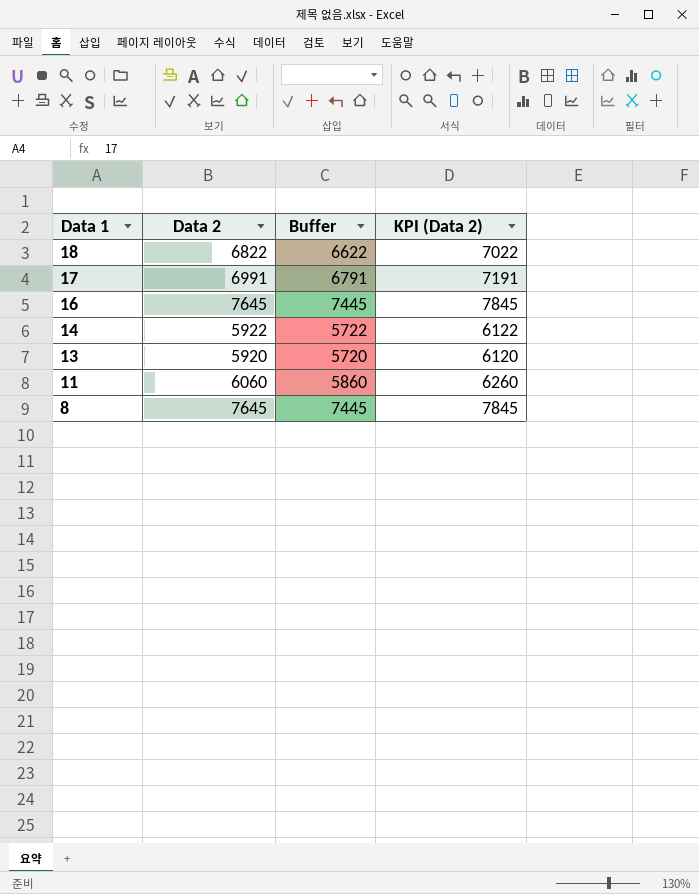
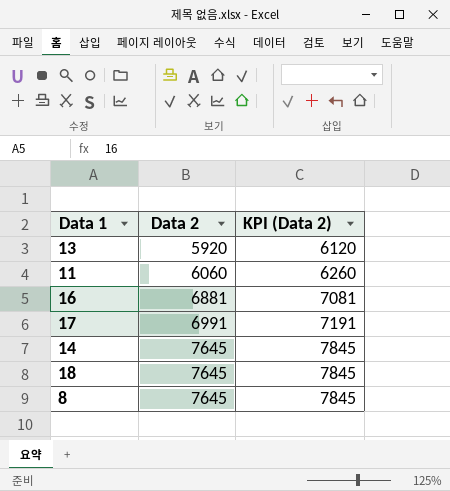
row order: Data 1 descending -> Data 2 ascending
column Buffer | formula: [Data 2] - 200 -> none
16 | Data 2: 7645 -> 6881
16 | KPI (Data 2): 7845 -> 7081
14 | Data 2: 5922 -> 7645
14 | KPI (Data 2): 6122 -> 7845
18 | Data 2: 6822 -> 7645
18 | KPI (Data 2): 7022 -> 7845

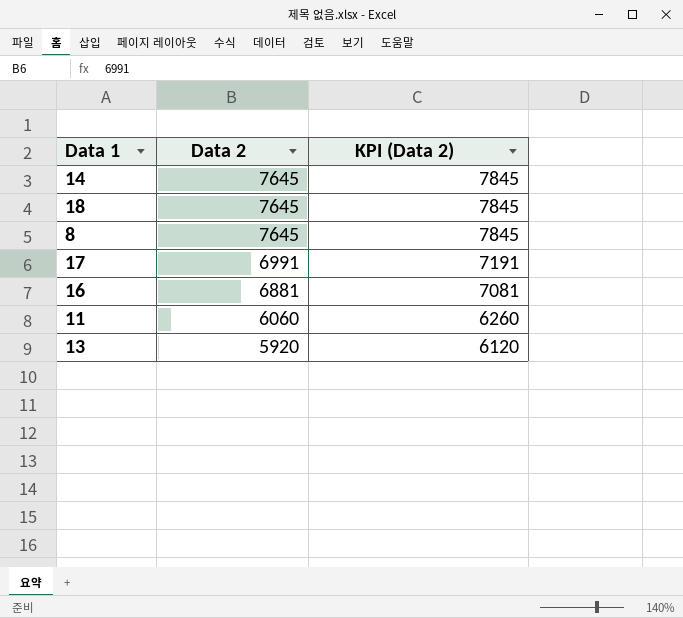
row order: Data 2 ascending -> Data 2 descending

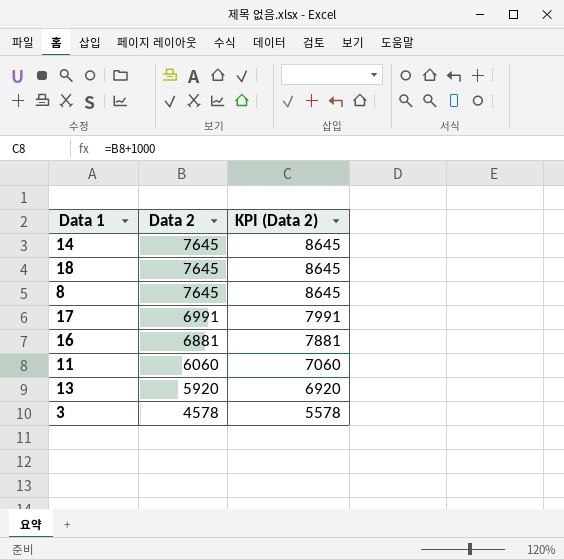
column KPI (Data 2) | formula: [Data 2] + 200 -> [Data 2] + 1000
row 3: none -> 4578 | 5578

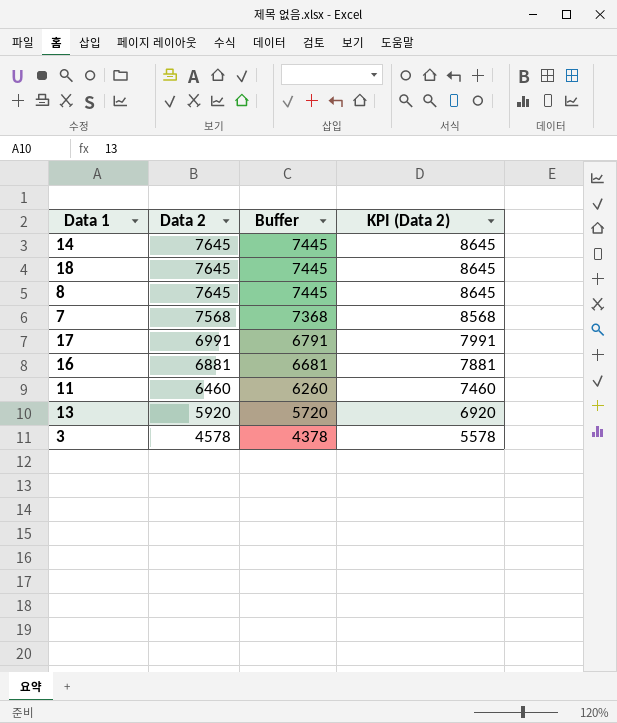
column Buffer | formula: none -> [Data 2] - 200
row 7: none -> 7568 | 7368 | 8568
11 | Data 2: 6060 -> 6460
11 | KPI (Data 2): 7060 -> 7460

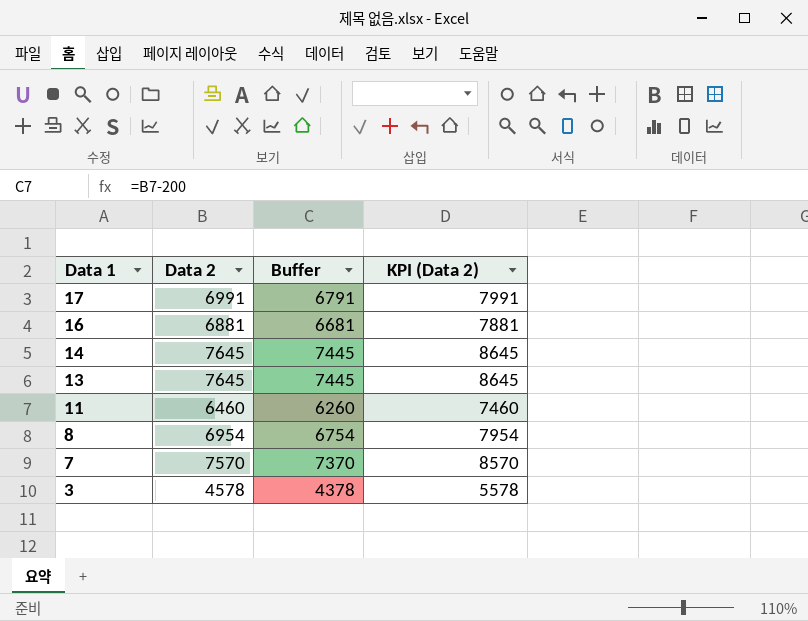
row order: Data 2 descending -> Data 1 descending
row 18: 7645 | 7445 | 8645 -> none
13 | Data 2: 5920 -> 7645
13 | Buffer: 5720 -> 7445
13 | KPI (Data 2): 6920 -> 8645
8 | Data 2: 7645 -> 6954
8 | Buffer: 7445 -> 6754
8 | KPI (Data 2): 8645 -> 7954
7 | Data 2: 7568 -> 7570
7 | Buffer: 7368 -> 7370
7 | KPI (Data 2): 8568 -> 8570

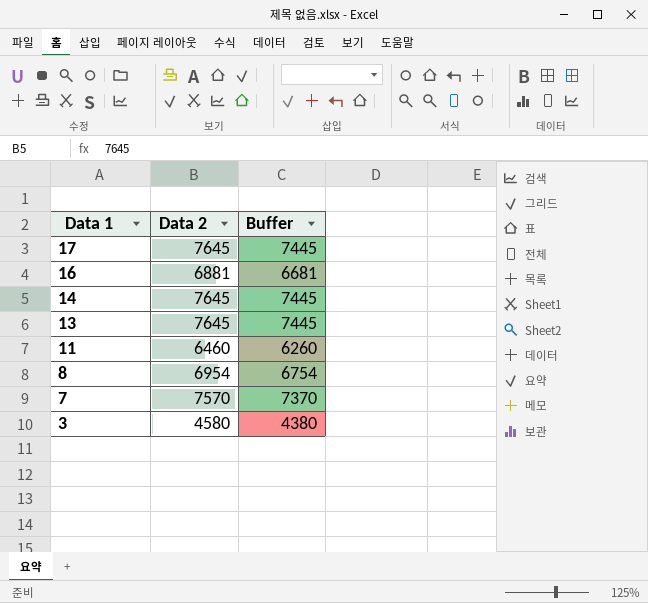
column KPI (Data 2) | formula: [Data 2] + 1000 -> none
17 | Data 2: 6991 -> 7645
17 | Buffer: 6791 -> 7445
3 | Data 2: 4578 -> 4580
3 | Buffer: 4378 -> 4380

